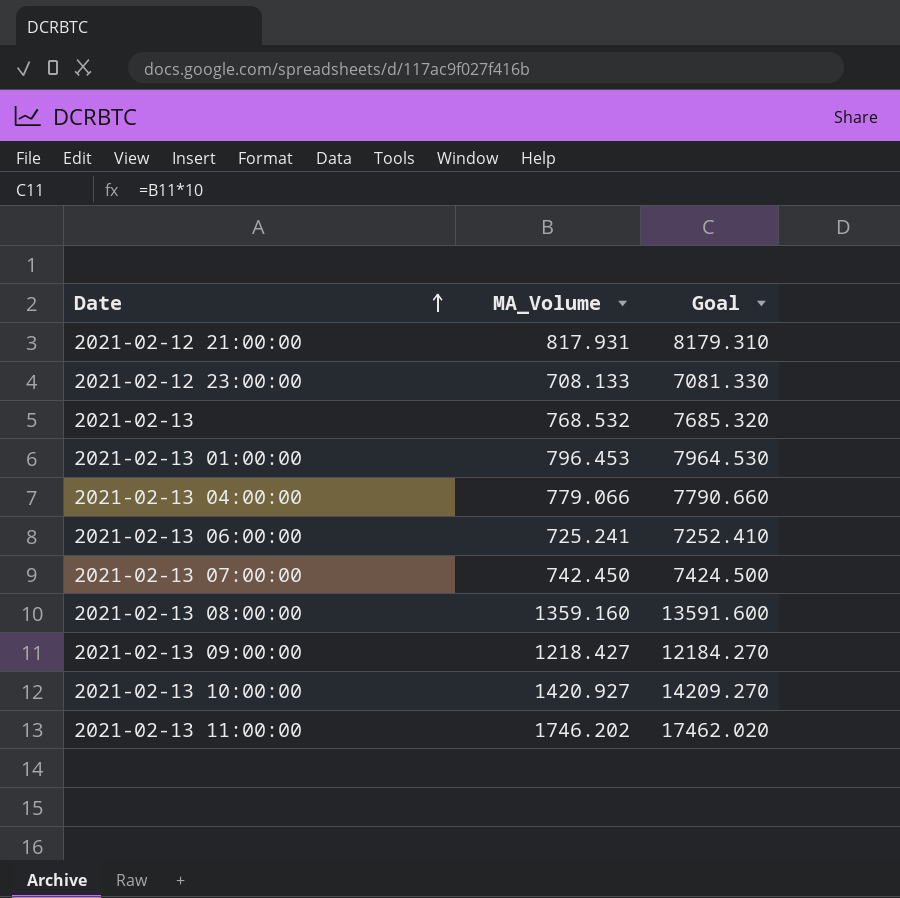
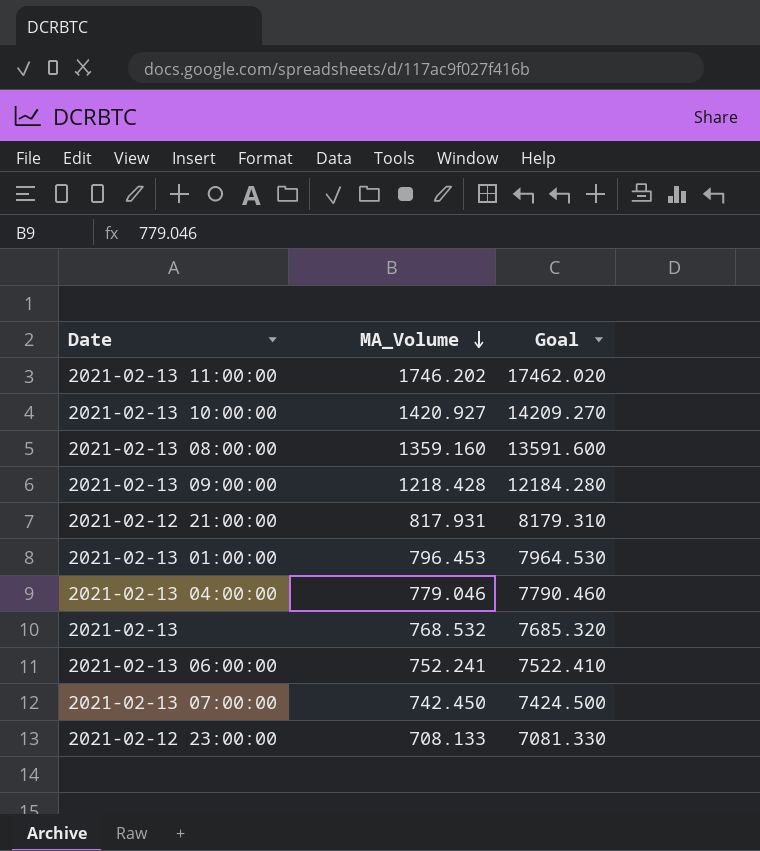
row order: Date ascending -> MA_Volume descending
2021-02-13 09:00:00 | MA_Volume: 1218.427 -> 1218.428
2021-02-13 09:00:00 | Goal: 12184.270 -> 12184.280
2021-02-13 04:00:00 | MA_Volume: 779.066 -> 779.046
2021-02-13 04:00:00 | Goal: 7790.660 -> 7790.460
2021-02-13 06:00:00 | MA_Volume: 725.241 -> 752.241
2021-02-13 06:00:00 | Goal: 7252.410 -> 7522.410

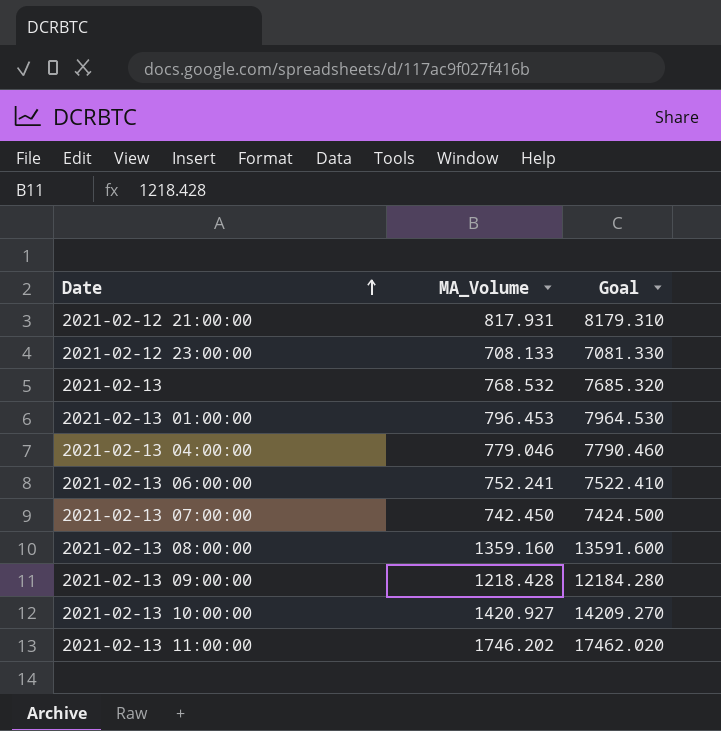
row order: MA_Volume descending -> Date ascending

